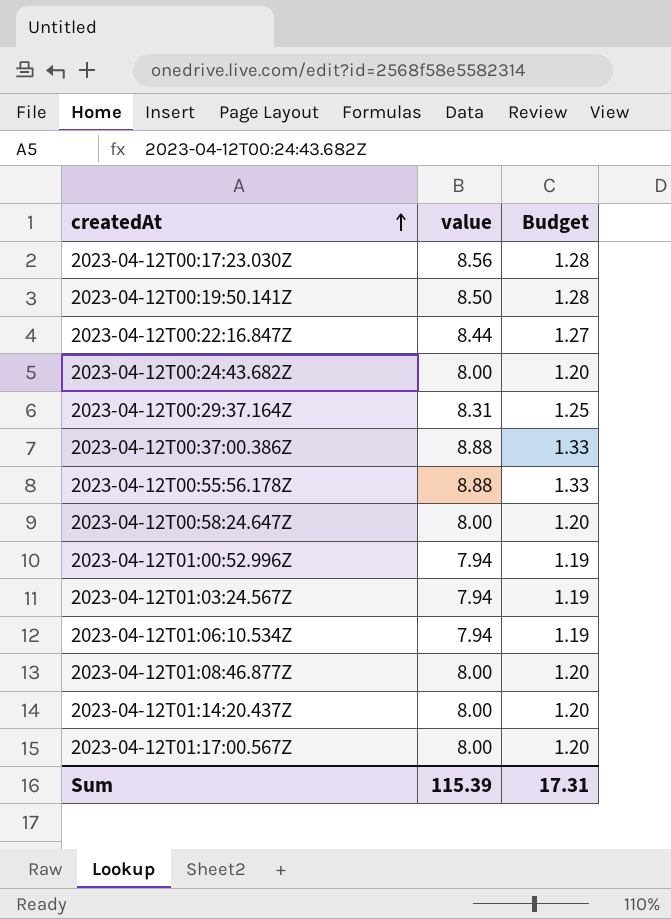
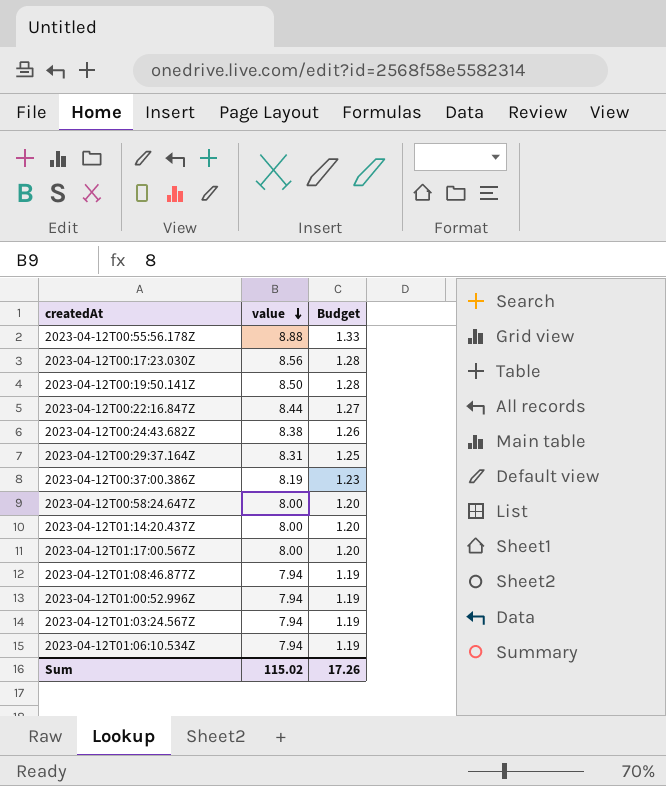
row order: createdAt ascending -> value descending
2023-04-12T00:24:43.682Z | value: 8.00 -> 8.38
2023-04-12T00:24:43.682Z | Budget: 1.20 -> 1.26
2023-04-12T00:37:00.386Z | value: 8.88 -> 8.19
2023-04-12T00:37:00.386Z | Budget: 1.33 -> 1.23
2023-04-12T01:08:46.877Z | value: 8.00 -> 7.94
2023-04-12T01:08:46.877Z | Budget: 1.20 -> 1.19
Sum | value: 115.39 -> 115.02
Sum | Budget: 17.31 -> 17.26

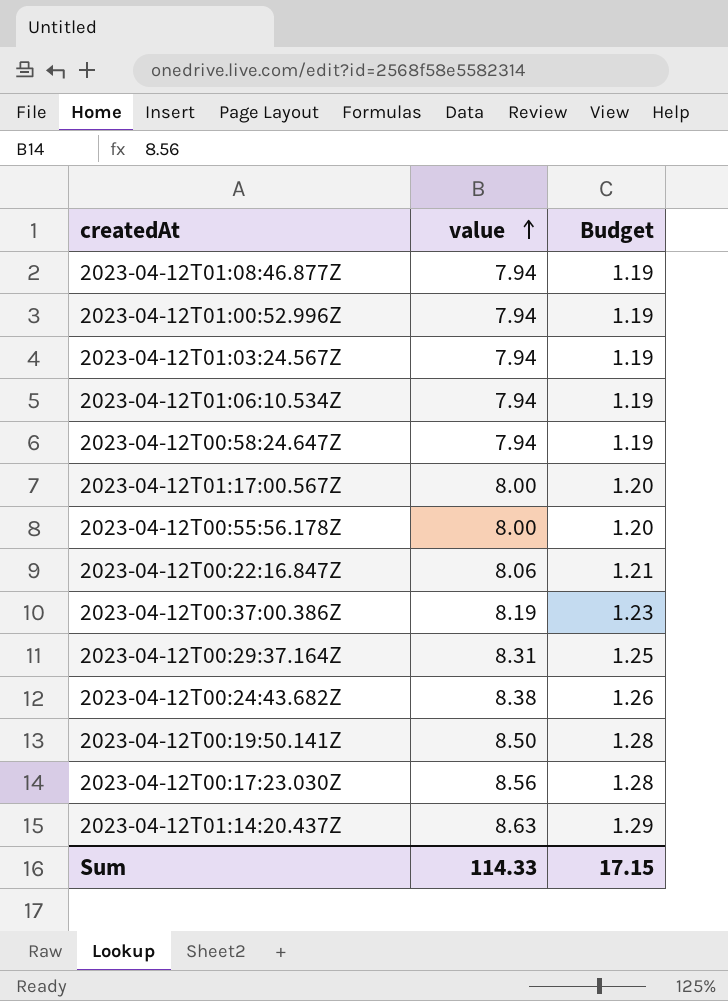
row order: value descending -> value ascending
2023-04-12T00:58:24.647Z | value: 8.00 -> 7.94
2023-04-12T00:58:24.647Z | Budget: 1.20 -> 1.19
2023-04-12T00:55:56.178Z | value: 8.88 -> 8.00
2023-04-12T00:55:56.178Z | Budget: 1.33 -> 1.20
2023-04-12T00:22:16.847Z | value: 8.44 -> 8.06
2023-04-12T00:22:16.847Z | Budget: 1.27 -> 1.21
2023-04-12T01:14:20.437Z | value: 8.00 -> 8.63
2023-04-12T01:14:20.437Z | Budget: 1.20 -> 1.29
Sum | value: 115.02 -> 114.33
Sum | Budget: 17.26 -> 17.15

